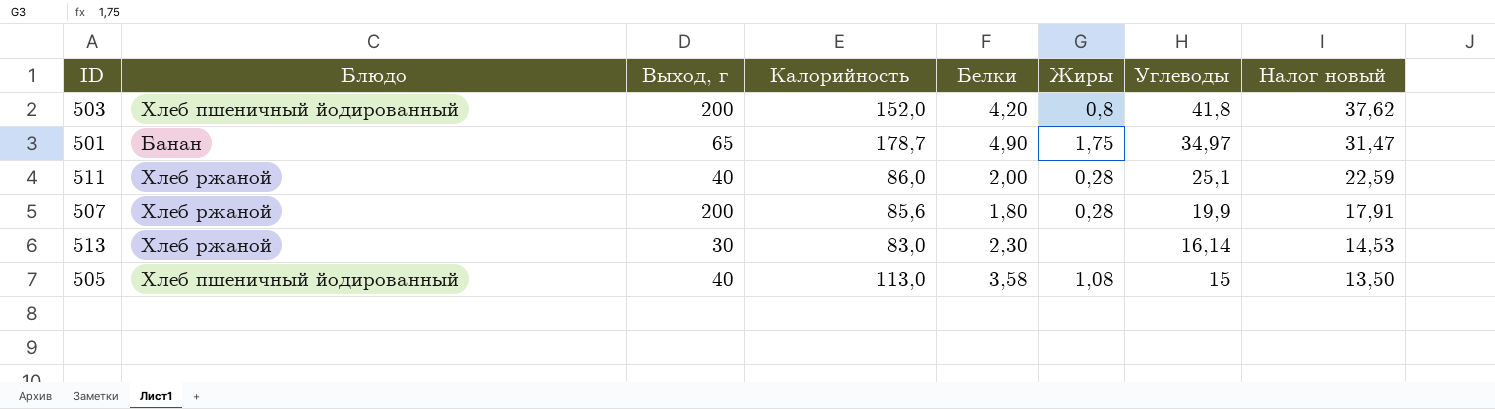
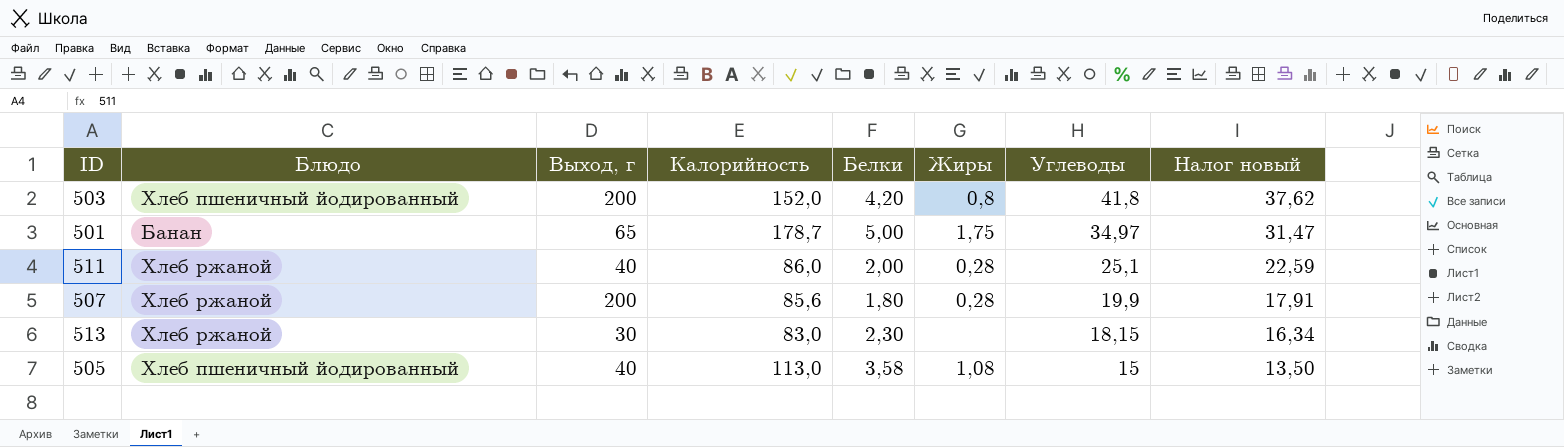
501 | Белки: 4,90 -> 5,00
513 | Углеводы: 16,14 -> 18,15
513 | Налог новый: 14,53 -> 16,34

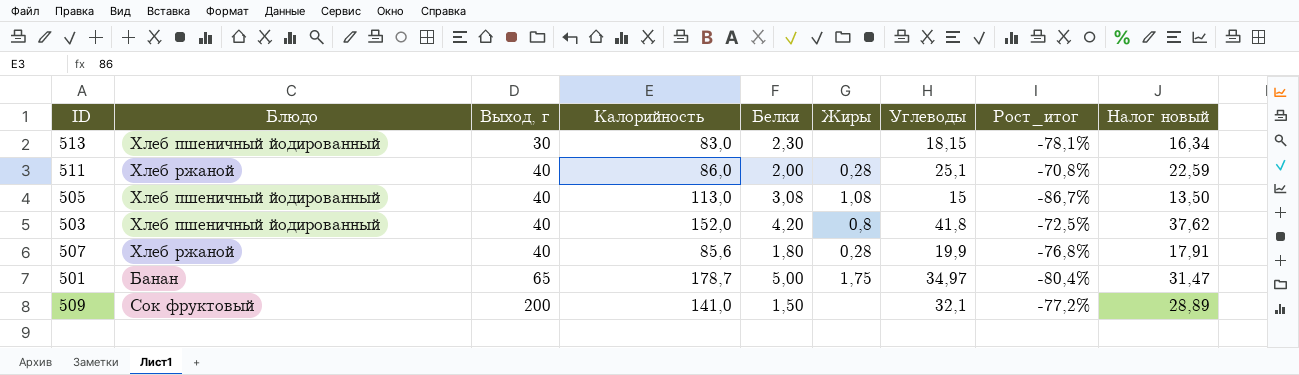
row order: Углеводы descending -> Выход, г ascending
column Рост_итог | formula: none -> ([Углеводы] - [Калорийность]) / [Калорийность]
513 | Блюдо: Хлеб ржаной -> Хлеб пшеничный йодированный
505 | Белки: 3,58 -> 3,08
503 | Выход, г: 200 -> 40
507 | Выход, г: 200 -> 40
row 509: none -> Сок фруктовый | 200 | 141,0 | 1,50 | none | 32,1 | -77,2% | 28,89

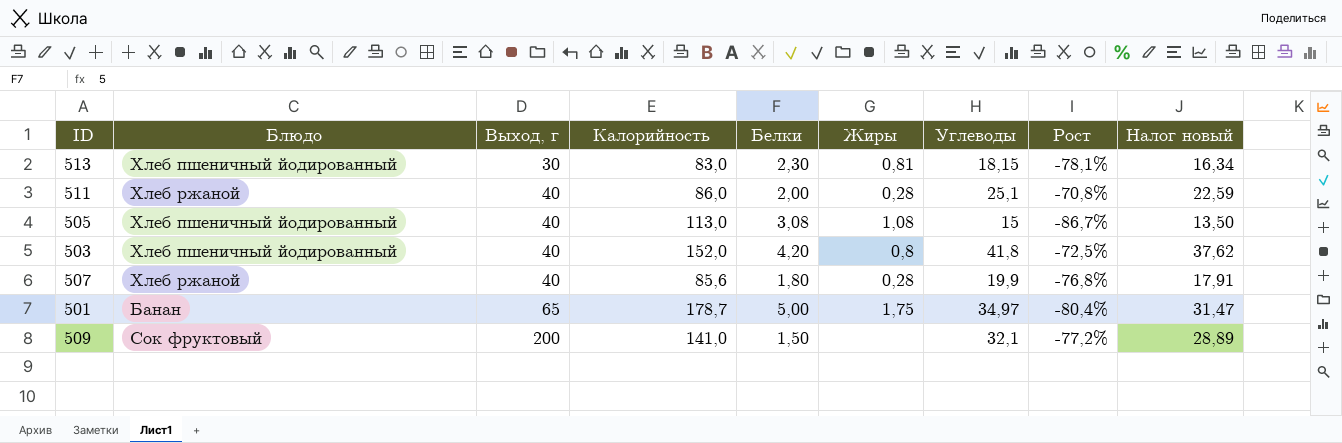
column name: Рост_итог -> Рост
513 | Жиры: none -> 0,81

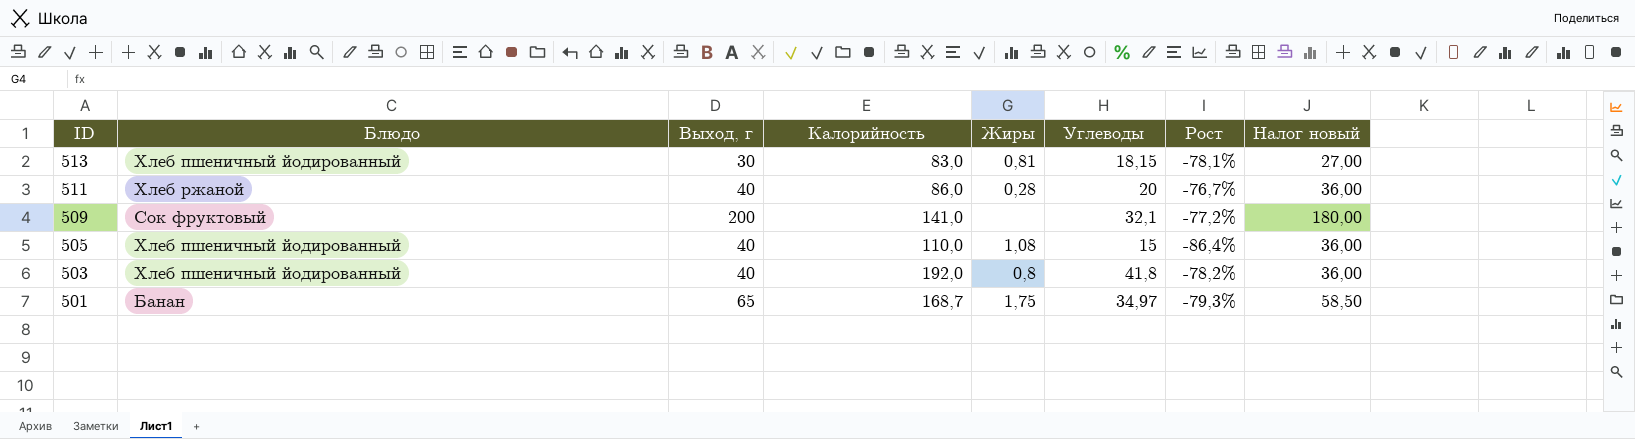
row order: Выход, г ascending -> ID descending
column Белки | position: 5 -> none
column Налог новый | formula: [Углеводы] * 0,9 -> [Выход, г] * 0,9
row 507: Хлеб ржаной | 40 | 85,6 | 1,80 | 0,28 | 19,9 | -76,8% | 17,91 -> none
511 | Углеводы: 25,1 -> 20
511 | Рост: -70,8% -> -76,7%
505 | Калорийность: 113,0 -> 110,0
505 | Рост: -86,7% -> -86,4%
503 | Калорийность: 152,0 -> 192,0
503 | Рост: -72,5% -> -78,2%
501 | Калорийность: 178,7 -> 168,7
501 | Рост: -80,4% -> -79,3%

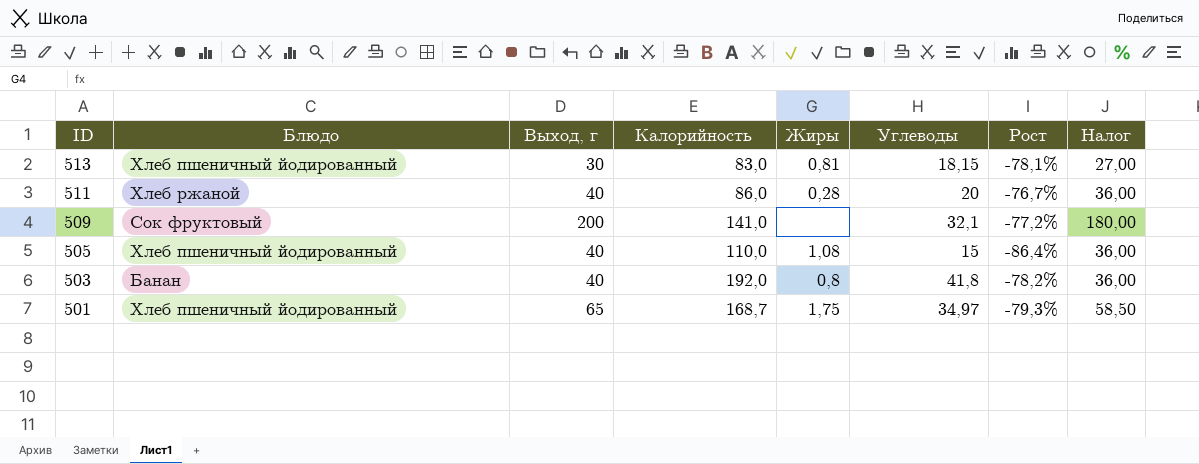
column name: Налог новый -> Налог
503 | Блюдо: Хлеб пшеничный йодированный -> Банан
501 | Блюдо: Банан -> Хлеб пшеничный йодированный

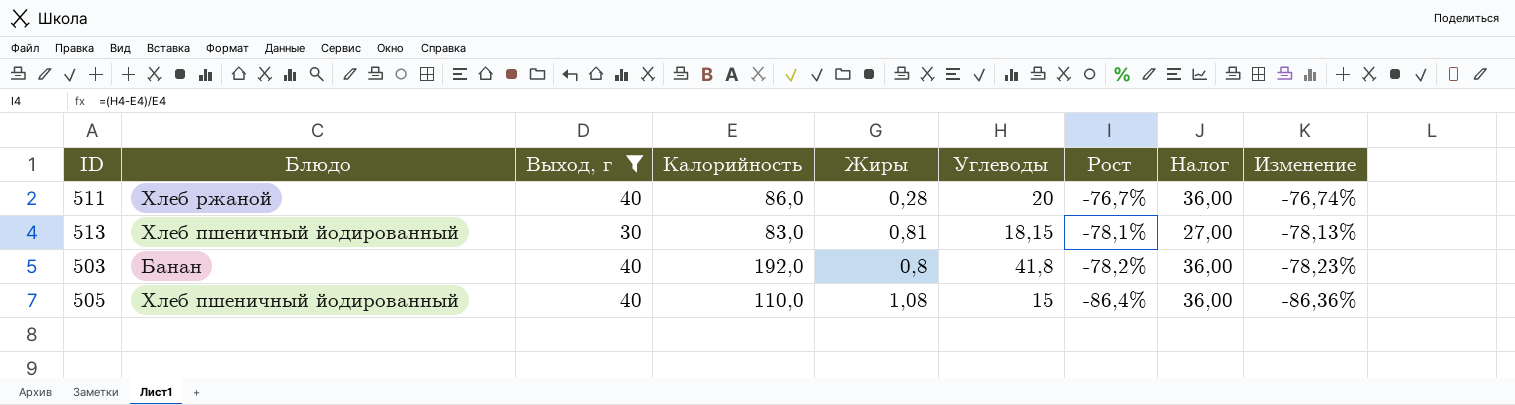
filter: none -> Выход, г <= 40
row order: ID descending -> Рост descending
column Изменение | formula: none -> ([Углеводы] - [Калорийность]) / [Калорийность]

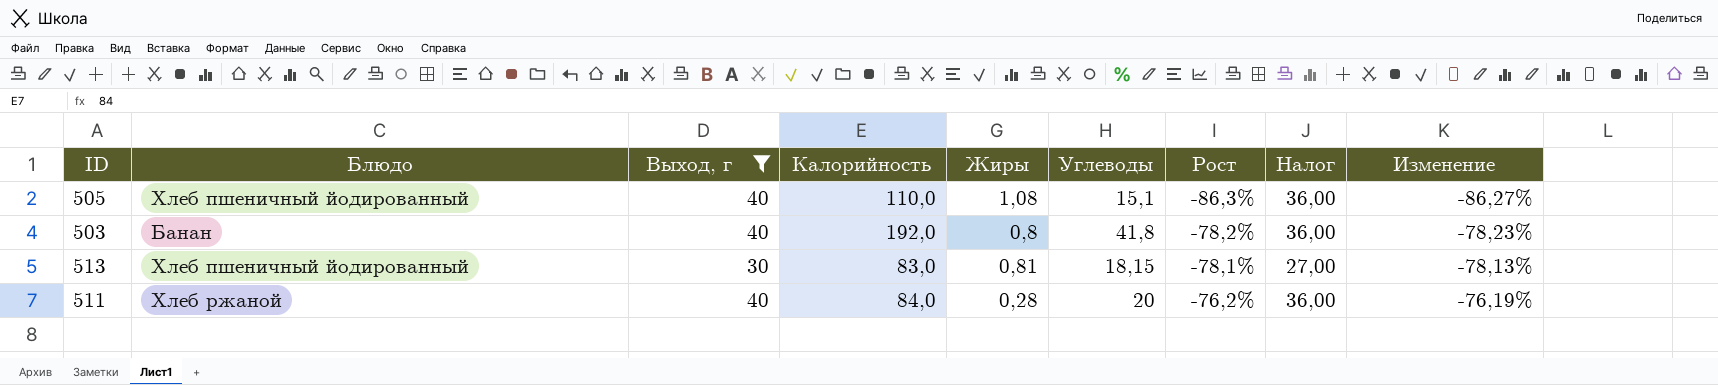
row order: Рост descending -> Рост ascending
505 | Углеводы: 15 -> 15,1
505 | Рост: -86,4% -> -86,3%
505 | Изменение: -86,36% -> -86,27%
511 | Калорийность: 86,0 -> 84,0
511 | Рост: -76,7% -> -76,2%
511 | Изменение: -76,74% -> -76,19%

